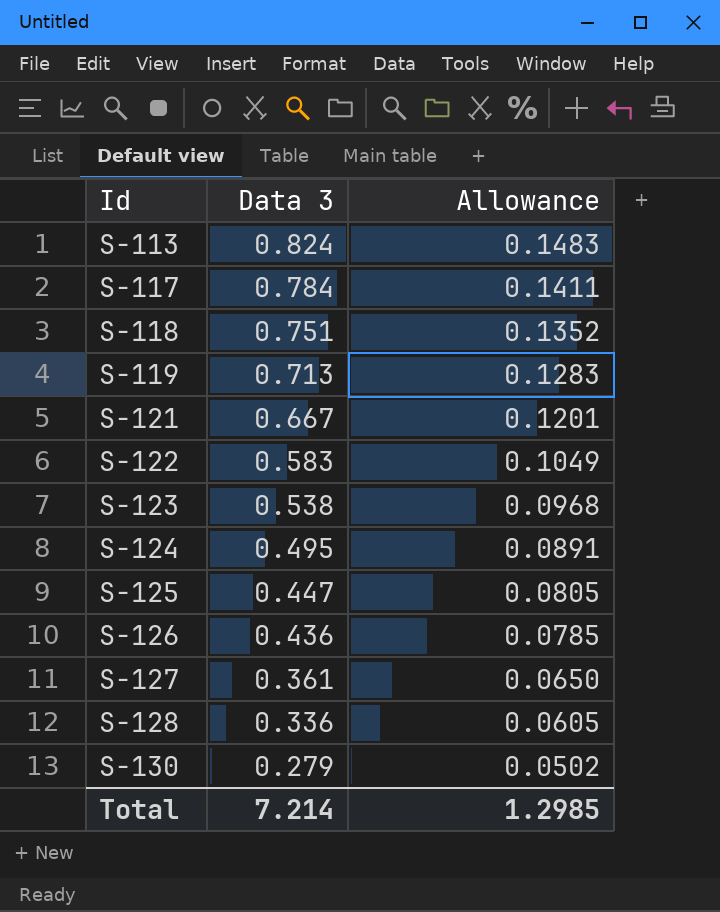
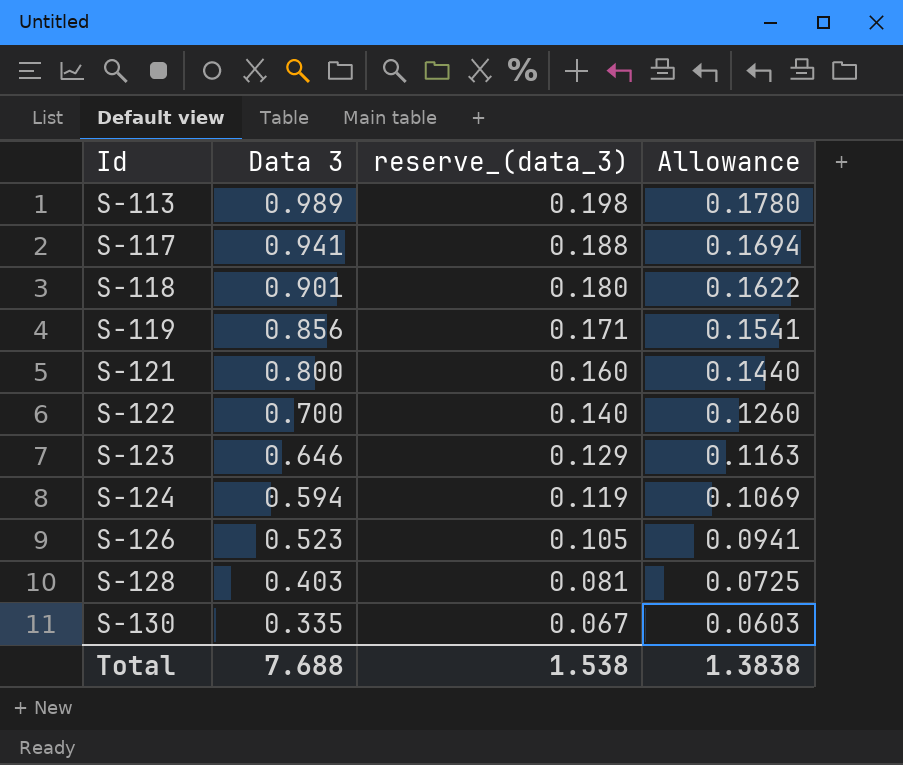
column reserve_(data_3) | formula: none -> [Data 3] * 0.2
row S-125: 0.447 | 0.0805 -> none
row S-127: 0.361 | 0.0650 -> none
S-113 | Data 3: 0.824 -> 0.989
S-113 | Allowance: 0.1483 -> 0.1780
S-117 | Data 3: 0.784 -> 0.941
S-117 | Allowance: 0.1411 -> 0.1694
S-118 | Data 3: 0.751 -> 0.901
S-118 | Allowance: 0.1352 -> 0.1622
S-119 | Data 3: 0.713 -> 0.856
S-119 | Allowance: 0.1283 -> 0.1541
S-121 | Data 3: 0.667 -> 0.800
S-121 | Allowance: 0.1201 -> 0.1440
S-122 | Data 3: 0.583 -> 0.700
S-122 | Allowance: 0.1049 -> 0.1260
S-123 | Data 3: 0.538 -> 0.646
S-123 | Allowance: 0.0968 -> 0.1163
S-124 | Data 3: 0.495 -> 0.594
S-124 | Allowance: 0.0891 -> 0.1069
S-126 | Data 3: 0.436 -> 0.523
S-126 | Allowance: 0.0785 -> 0.0941
S-128 | Data 3: 0.336 -> 0.403
S-128 | Allowance: 0.0605 -> 0.0725
S-130 | Data 3: 0.279 -> 0.335
S-130 | Allowance: 0.0502 -> 0.0603
Total | Data 3: 7.214 -> 7.688
Total | Allowance: 1.2985 -> 1.3838

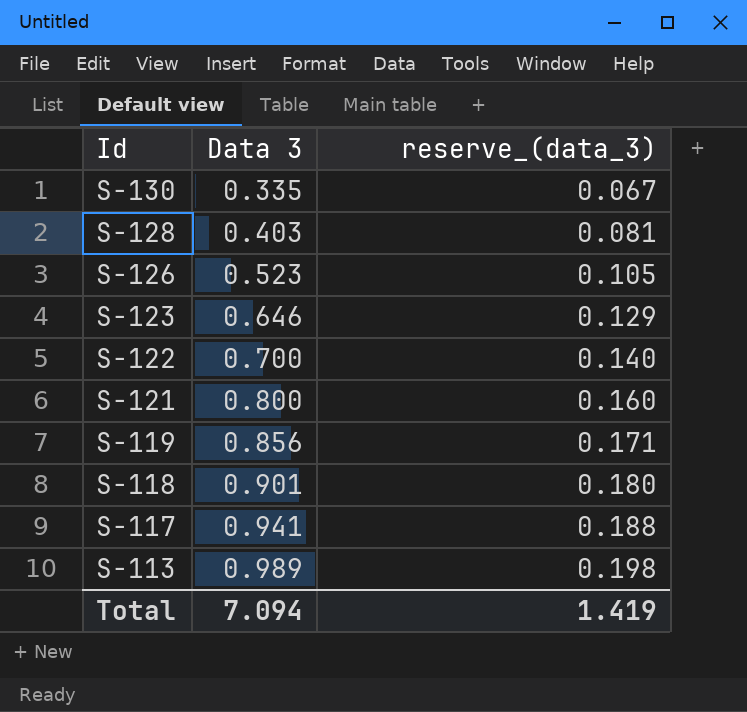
row order: Id ascending -> Id descending
column Allowance | formula: [Data 3] * 0.18 -> none
row S-124: 0.594 | 0.119 | 0.1069 -> none
Total | Data 3: 7.688 -> 7.094
Total | reserve_(data_3): 1.538 -> 1.419

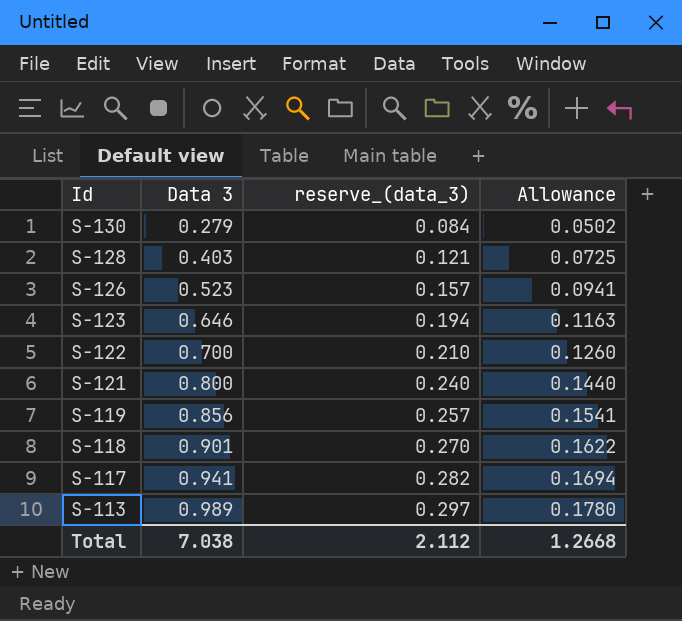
column reserve_(data_3) | formula: [Data 3] * 0.2 -> [Data 3] * 0.3
column Allowance | formula: none -> [Data 3] * 0.18
S-130 | Data 3: 0.335 -> 0.279
Total | Data 3: 7.094 -> 7.038
Total | reserve_(data_3): 1.419 -> 2.112

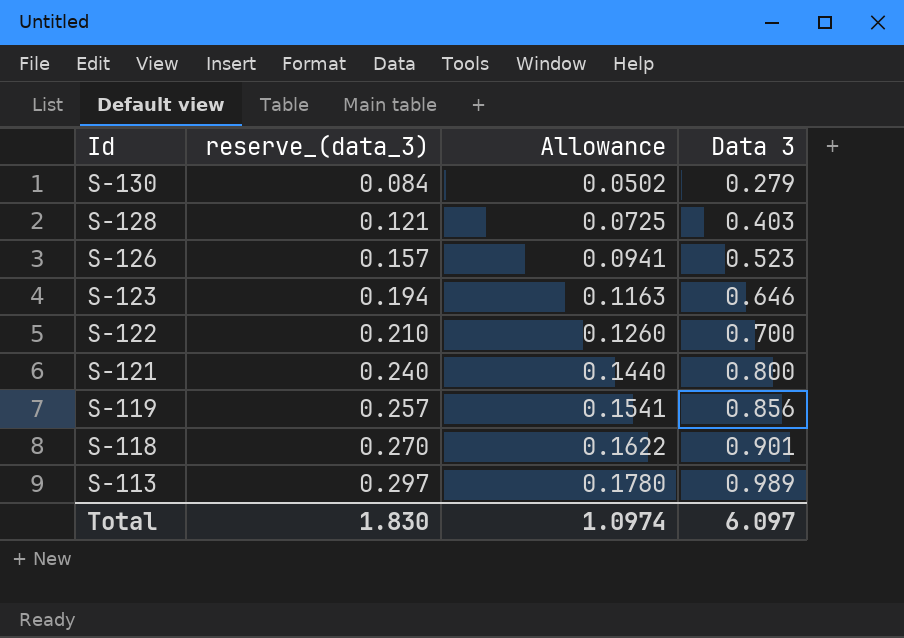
column Data 3 | position: 2 -> 4
row S-117: 0.941 | 0.282 | 0.1694 -> none
Total | reserve_(data_3): 2.112 -> 1.830
Total | Allowance: 1.2668 -> 1.0974
Total | Data 3: 7.038 -> 6.097

